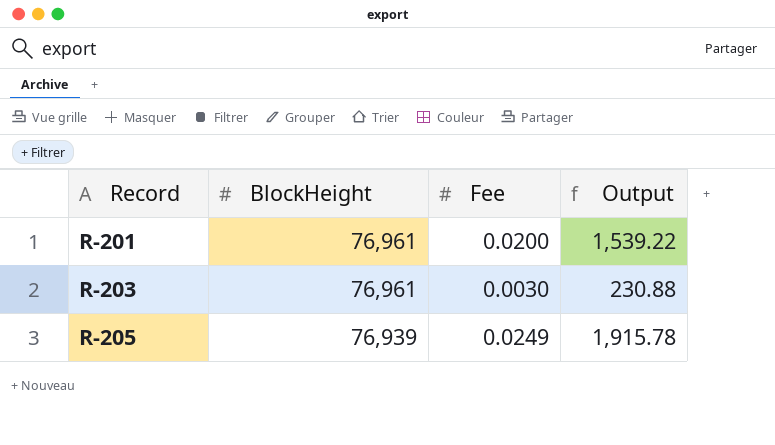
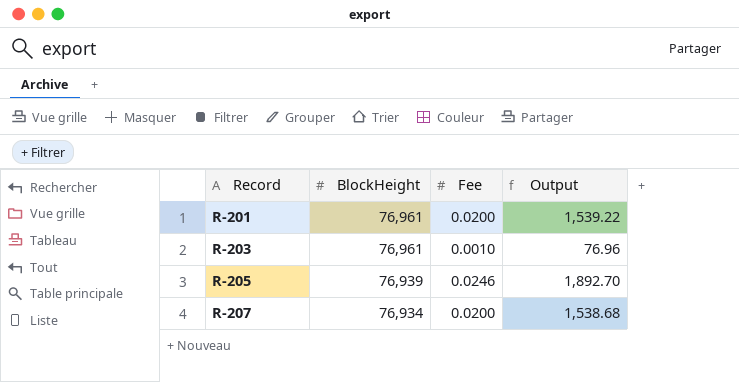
R-203 | Fee: 0.0030 -> 0.0010
R-203 | Output: 230.88 -> 76.96
R-205 | Fee: 0.0249 -> 0.0246
R-205 | Output: 1,915.78 -> 1,892.70
row R-207: none -> 76,934 | 0.0200 | 1,538.68

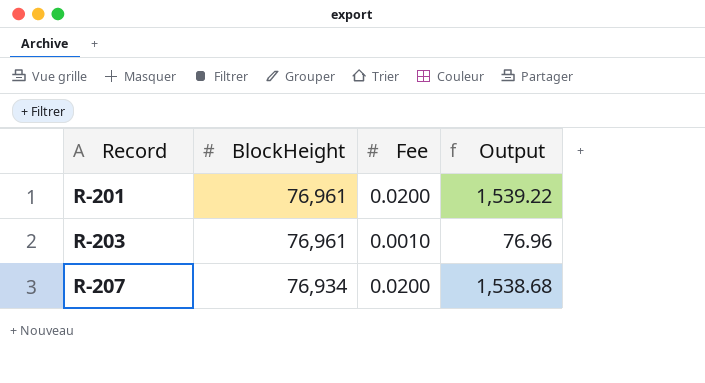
row R-205: 76,939 | 0.0246 | 1,892.70 -> none

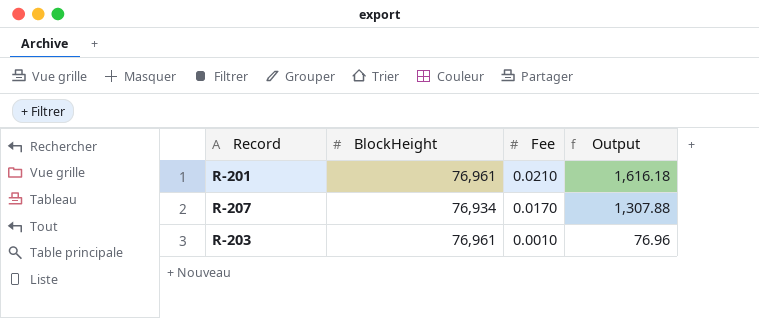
row order: Record ascending -> Fee descending
R-201 | Fee: 0.0200 -> 0.0210
R-201 | Output: 1,539.22 -> 1,616.18
R-207 | Fee: 0.0200 -> 0.0170
R-207 | Output: 1,538.68 -> 1,307.88

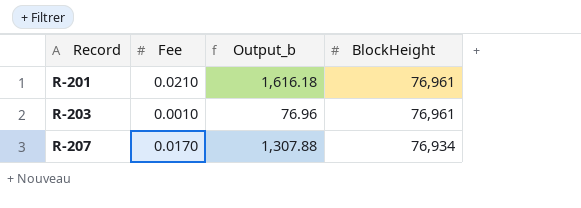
row order: Fee descending -> Record ascending
column name: Output -> Output_b
column BlockHeight | position: 2 -> 4

